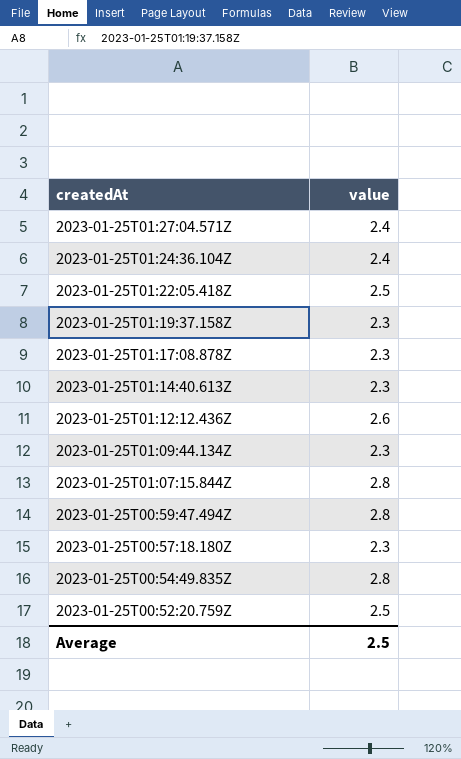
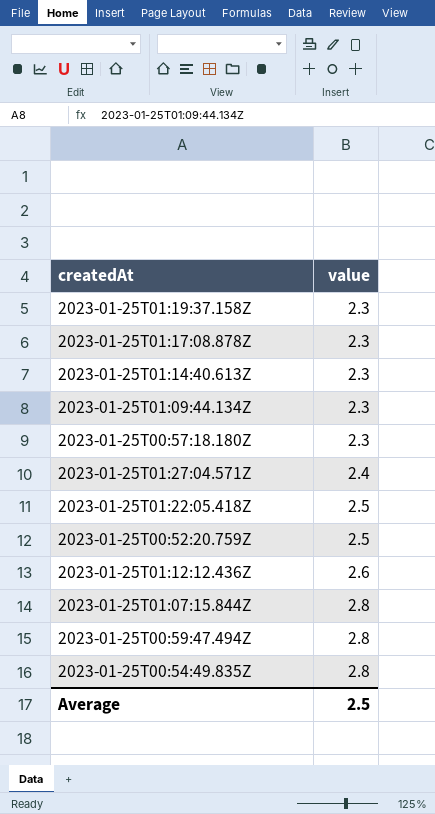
row order: createdAt descending -> value ascending
row 2023-01-25T01:24:36.104Z: 2.4 -> none

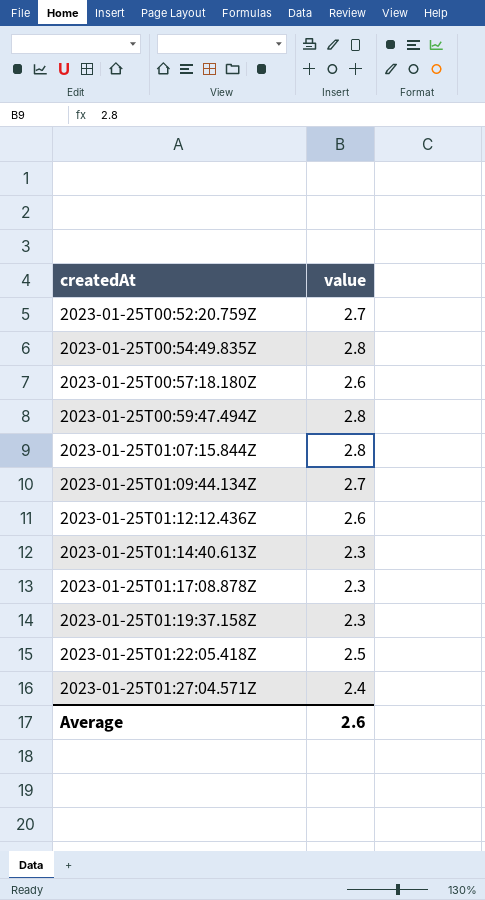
row order: value ascending -> createdAt ascending
2023-01-25T00:52:20.759Z | value: 2.5 -> 2.7
2023-01-25T00:57:18.180Z | value: 2.3 -> 2.6
2023-01-25T01:09:44.134Z | value: 2.3 -> 2.7
Average | value: 2.5 -> 2.6

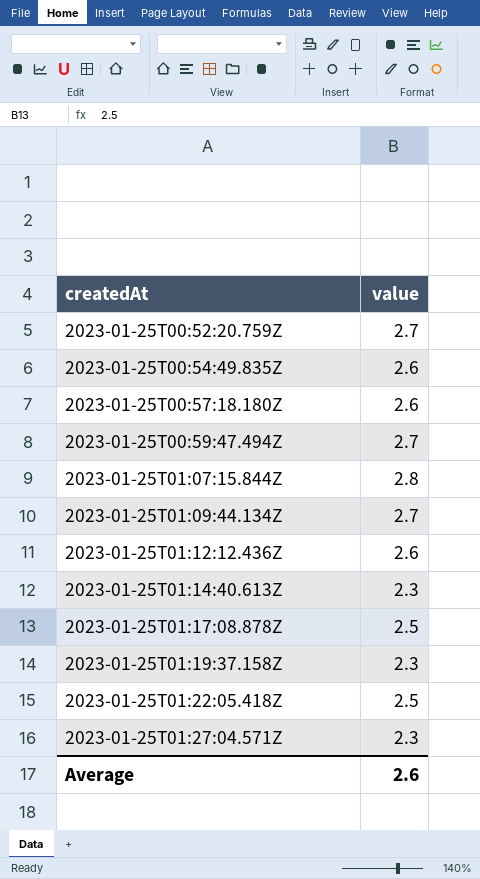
2023-01-25T00:54:49.835Z | value: 2.8 -> 2.6
2023-01-25T00:59:47.494Z | value: 2.8 -> 2.7
2023-01-25T01:17:08.878Z | value: 2.3 -> 2.5
2023-01-25T01:27:04.571Z | value: 2.4 -> 2.3

